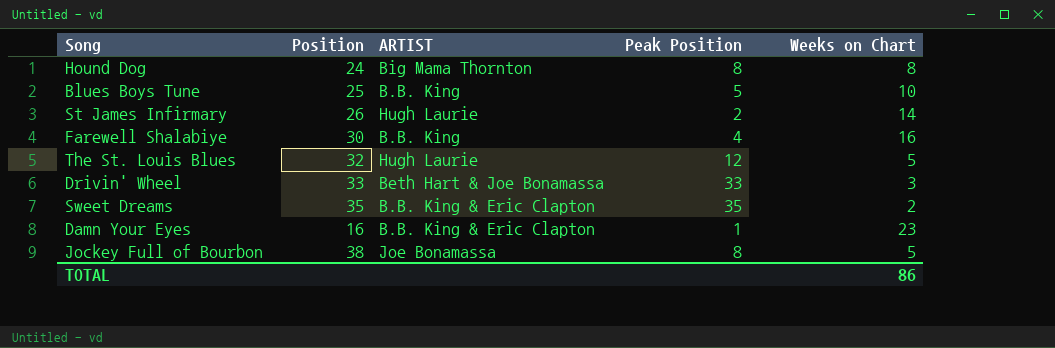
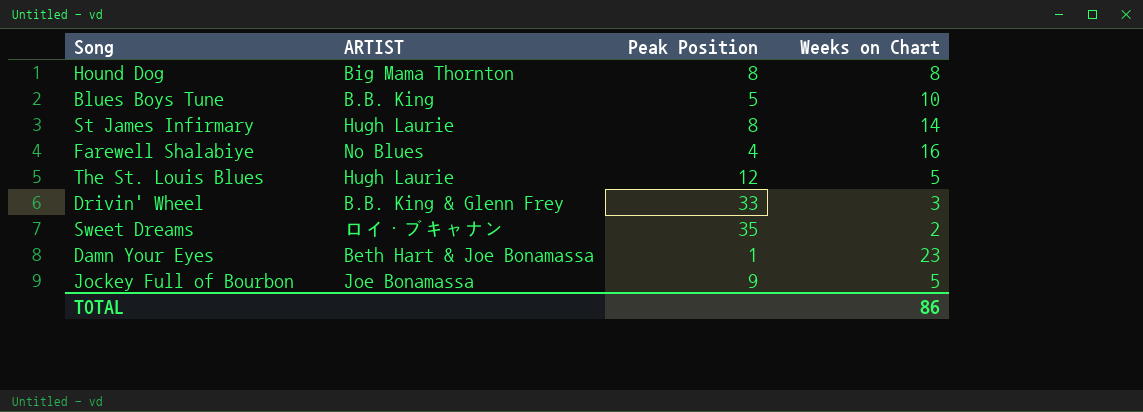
column Position | position: 2 -> none
St James Infirmary | Peak Position: 2 -> 8
Farewell Shalabiye | ARTIST: B.B. King -> No Blues
Drivin' Wheel | ARTIST: Beth Hart & Joe Bonamassa -> B.B. King & Glenn Frey
Sweet Dreams | ARTIST: B.B. King & Eric Clapton -> ロイ・ブキャナン
Damn Your Eyes | ARTIST: B.B. King & Eric Clapton -> Beth Hart & Joe Bonamassa
Jockey Full of Bourbon | Peak Position: 8 -> 9

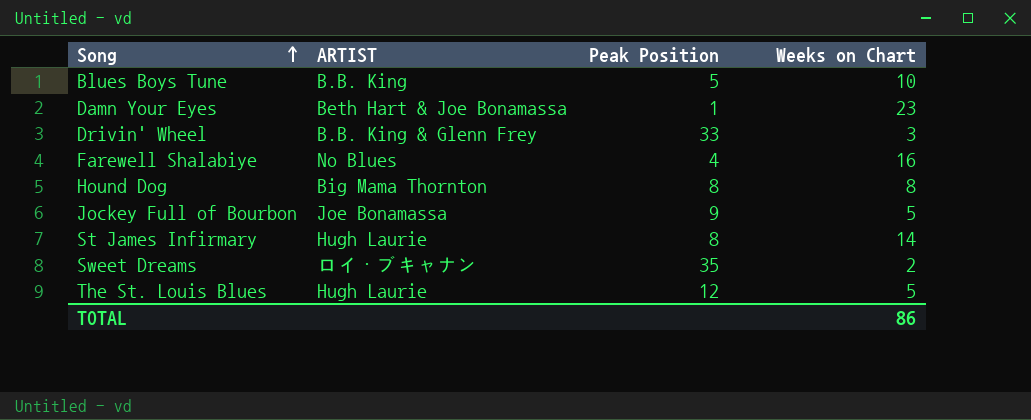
row order: none -> Song ascending

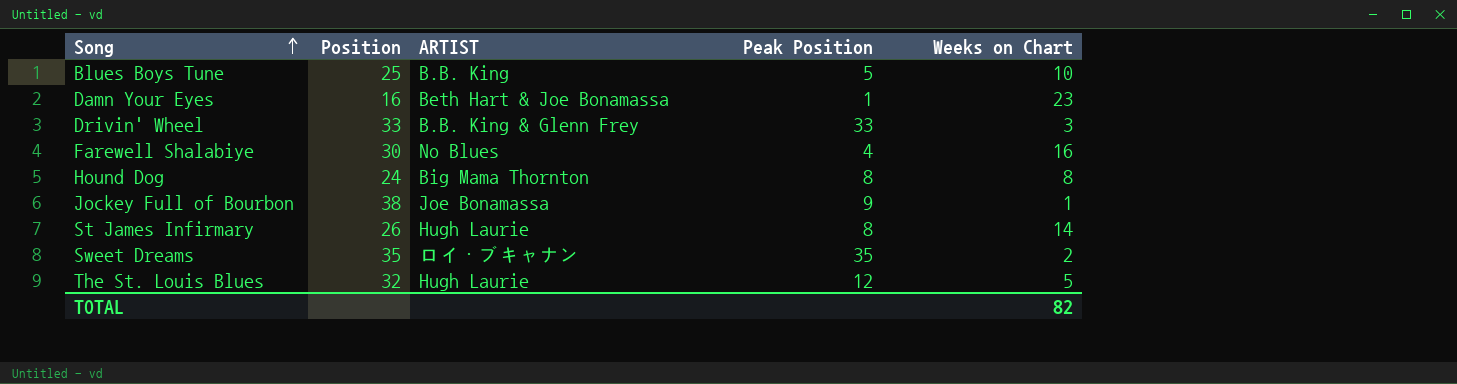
column Position | position: none -> 2
Jockey Full of Bourbon | Weeks on Chart: 5 -> 1
TOTAL | Weeks on Chart: 86 -> 82

